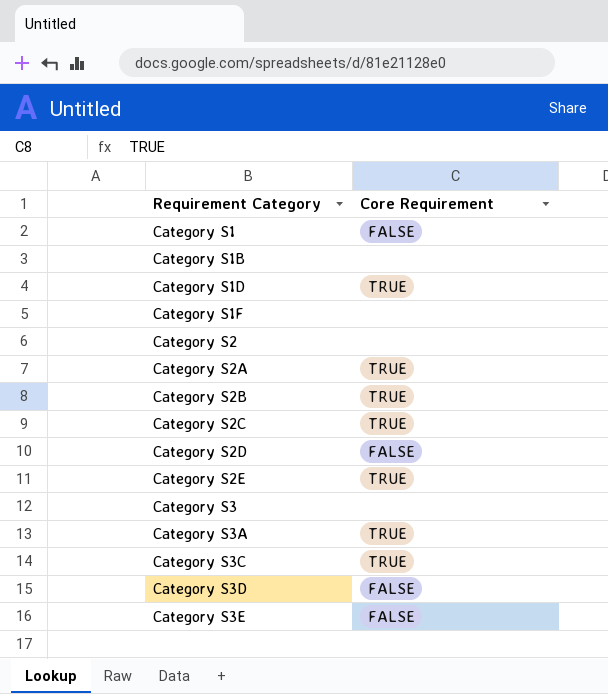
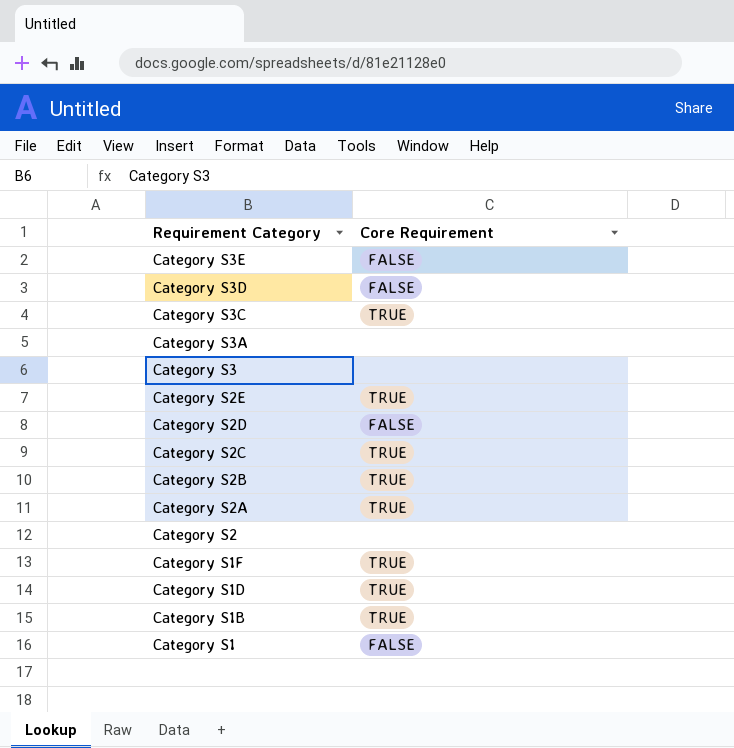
row order: Requirement Category ascending -> Requirement Category descending
Category S3A | Core Requirement: TRUE -> none
Category S1F | Core Requirement: none -> TRUE
Category S1B | Core Requirement: none -> TRUE

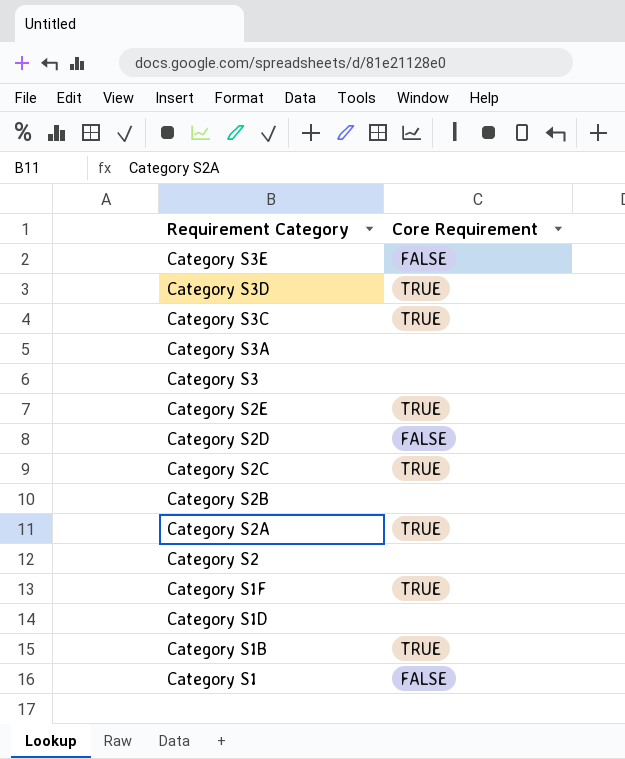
Category S3D | Core Requirement: FALSE -> TRUE
Category S2B | Core Requirement: TRUE -> none
Category S1D | Core Requirement: TRUE -> none

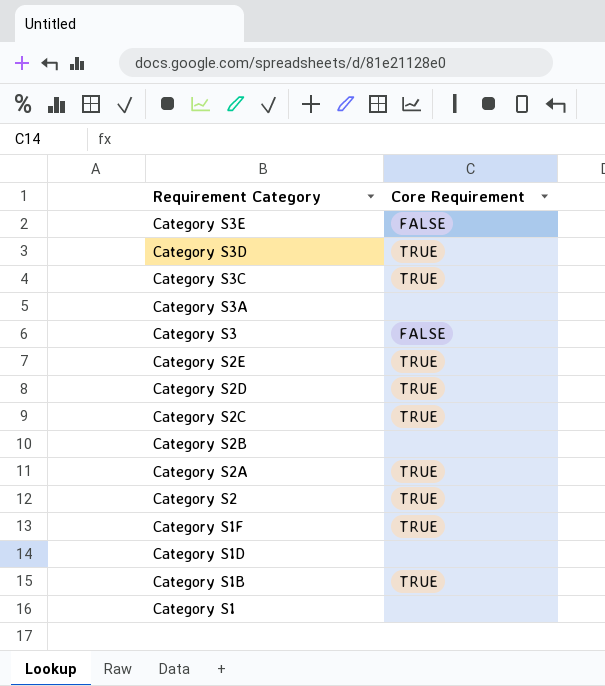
Category S3 | Core Requirement: none -> FALSE
Category S2D | Core Requirement: FALSE -> TRUE
Category S2 | Core Requirement: none -> TRUE
Category S1 | Core Requirement: FALSE -> none

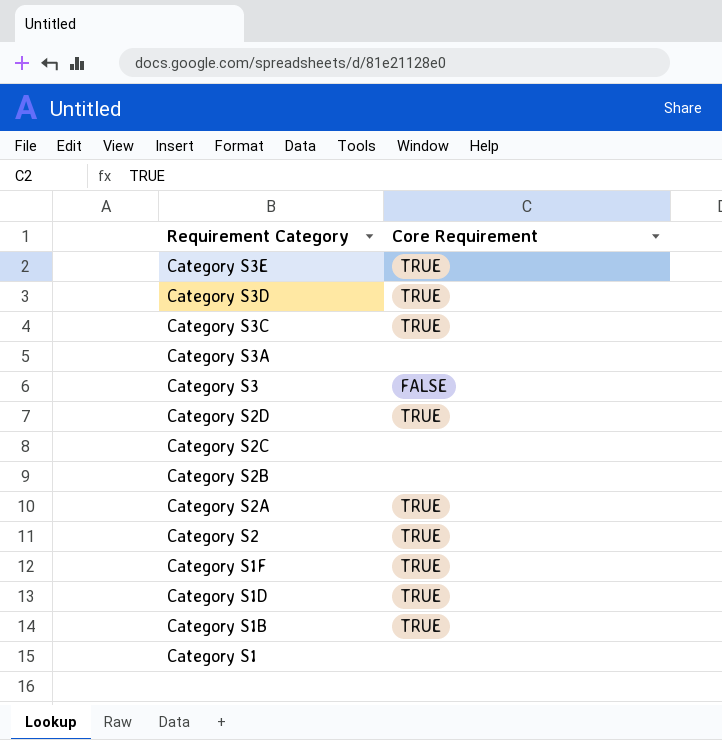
row Category S2E: TRUE -> none
Category S3E | Core Requirement: FALSE -> TRUE
Category S2C | Core Requirement: TRUE -> none
Category S1D | Core Requirement: none -> TRUE

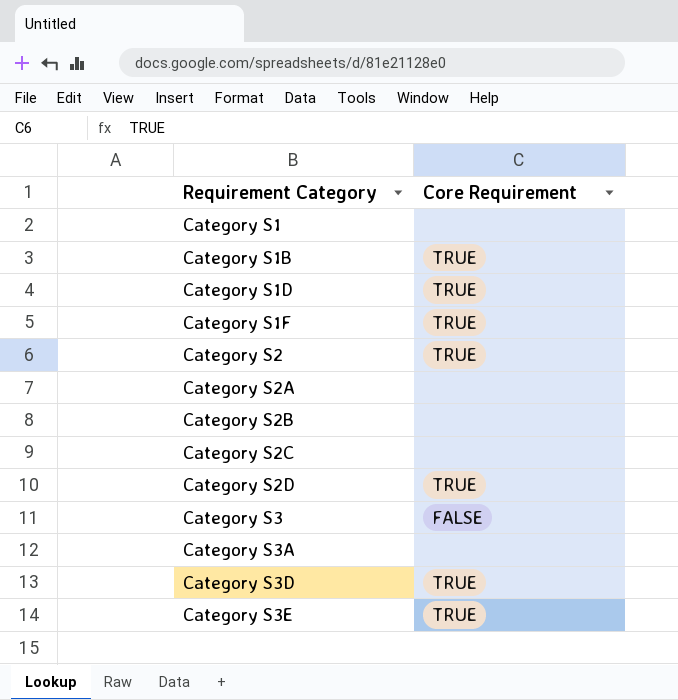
row order: Requirement Category descending -> Requirement Category ascending
row Category S3C: TRUE -> none
Category S2A | Core Requirement: TRUE -> none

